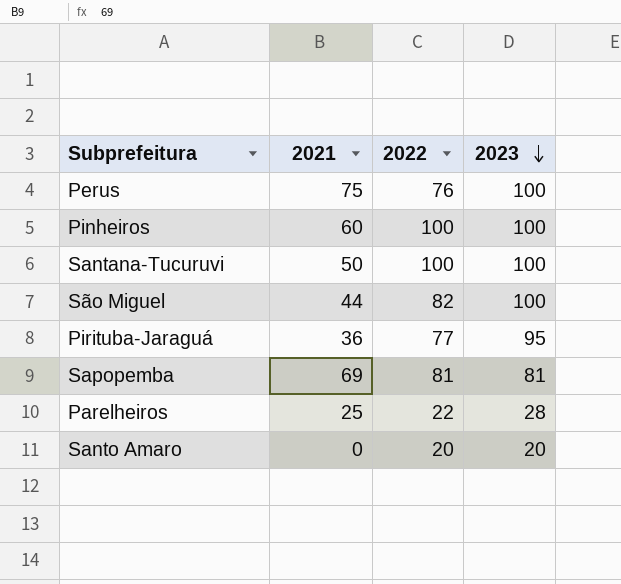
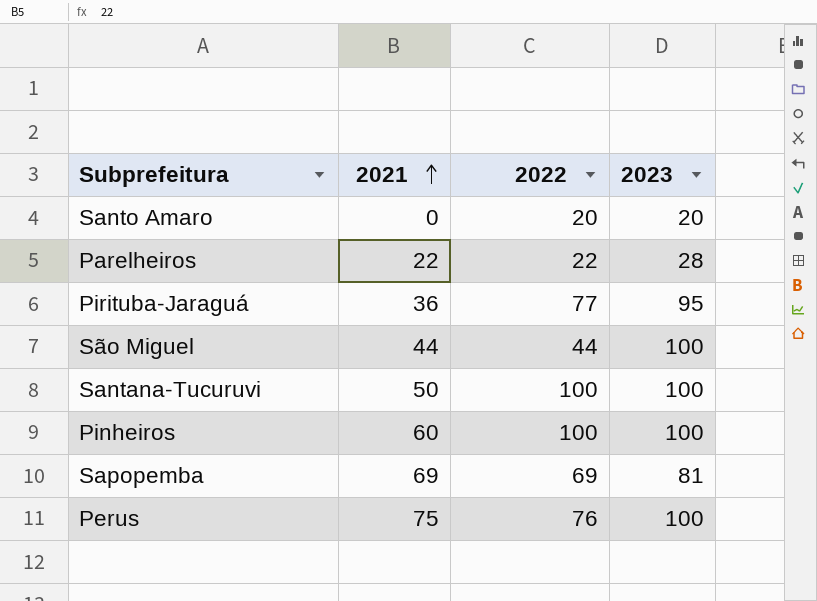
row order: 2023 descending -> 2021 ascending
Parelheiros | 2021: 25 -> 22
São Miguel | 2022: 82 -> 44
Sapopemba | 2022: 81 -> 69

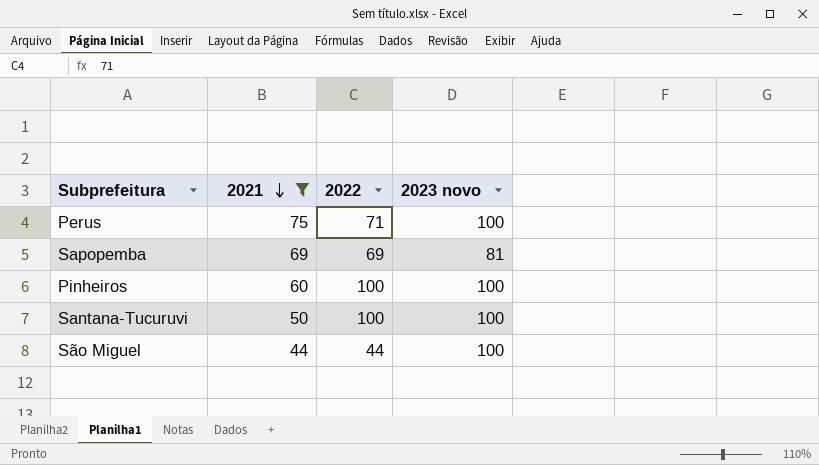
filter: none -> 2021 >= 44
row order: 2021 ascending -> 2021 descending
column name: 2023 -> 2023 novo
Perus | 2022: 76 -> 71

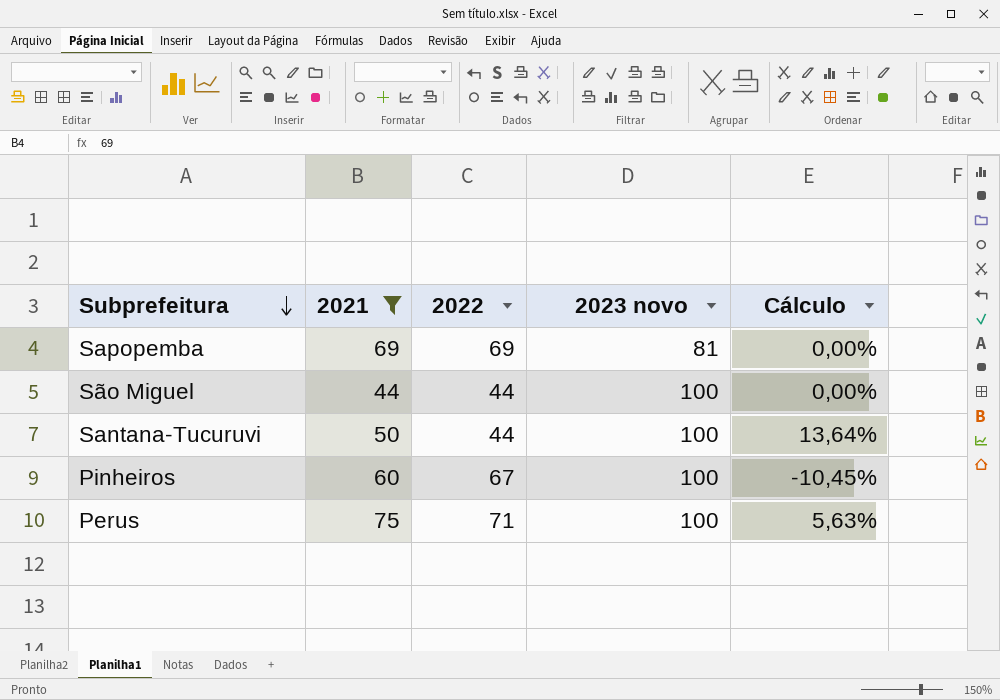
row order: 2021 descending -> Subprefeitura descending
column Cálculo | formula: none -> ([2021] - [2022]) / [2022]
Santana-Tucuruvi | 2022: 100 -> 44
Pinheiros | 2022: 100 -> 67

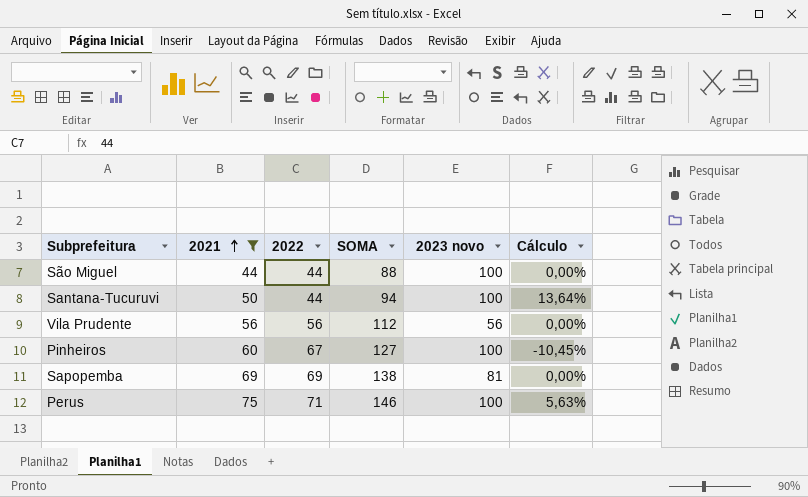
row order: Subprefeitura descending -> 2021 ascending
column SOMA | formula: none -> [2021] + [2022]
row Vila Prudente: none -> 56 | 56 | 112 | 56 | 0,00%

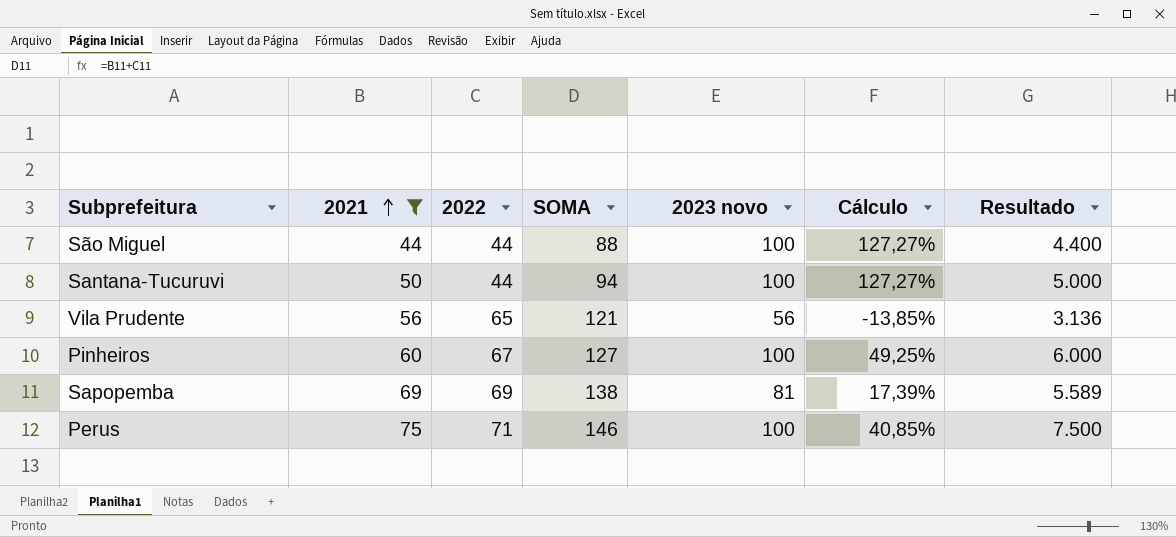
column Cálculo | formula: ([2021] - [2022]) / [2022] -> ([2023 novo] - [2022]) / [2022]
column Resultado | formula: none -> [2021] * [2023 novo]
Vila Prudente | 2022: 56 -> 65
Vila Prudente | SOMA: 112 -> 121

